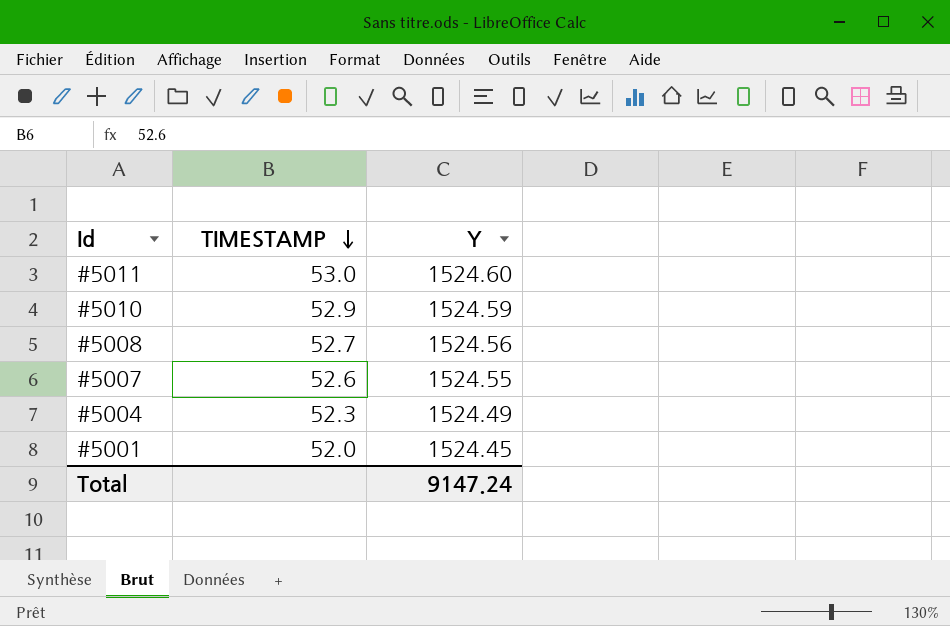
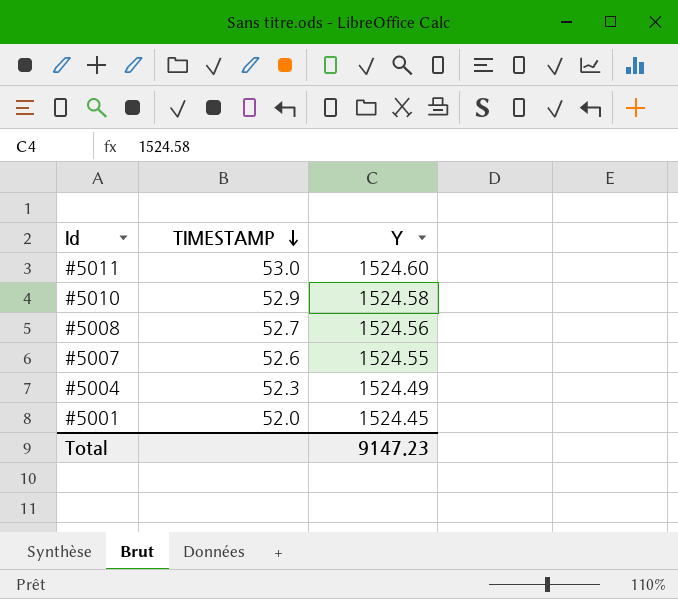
#5010 | Y: 1524.59 -> 1524.58
Total | Y: 9147.24 -> 9147.23

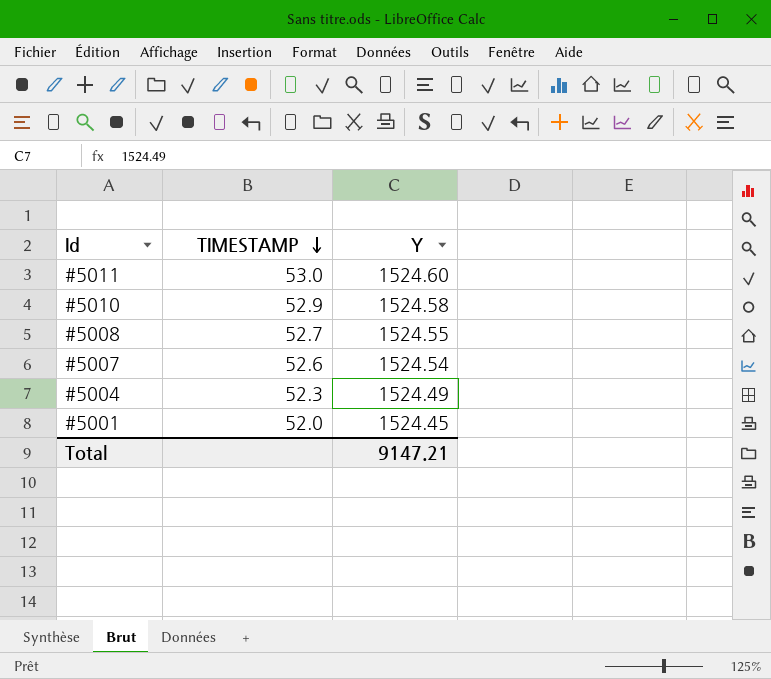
#5008 | Y: 1524.56 -> 1524.55
#5007 | Y: 1524.55 -> 1524.54
Total | Y: 9147.23 -> 9147.21

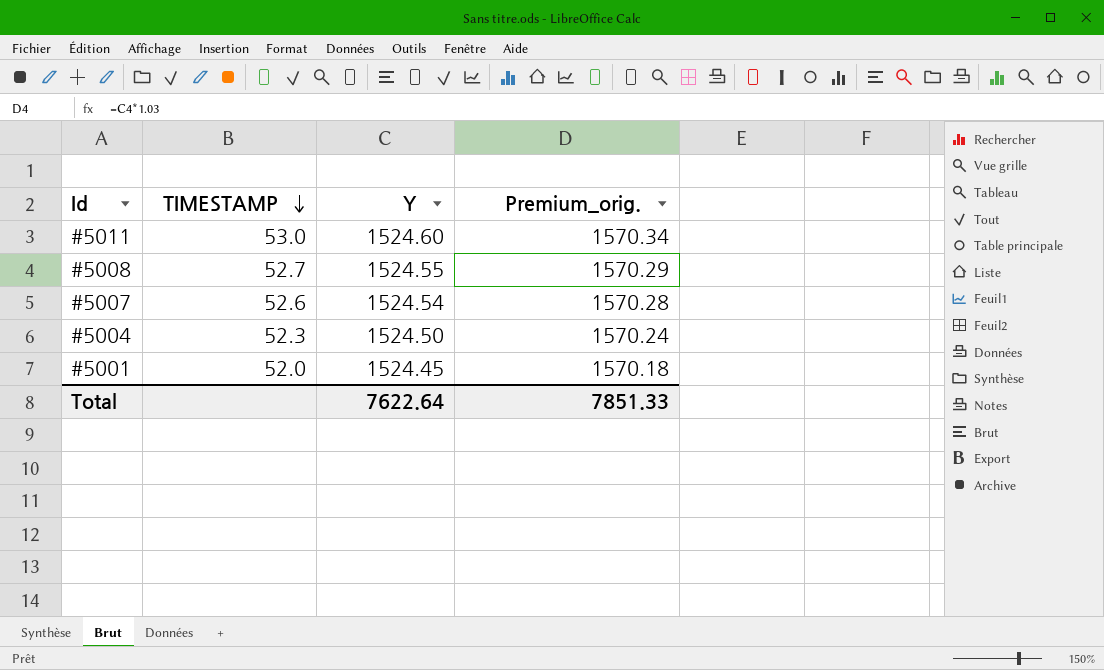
column Premium_orig. | formula: none -> [Y] * 1.03
row #5010: 52.9 | 1524.58 -> none
#5004 | Y: 1524.49 -> 1524.50
Total | Y: 9147.21 -> 7622.64

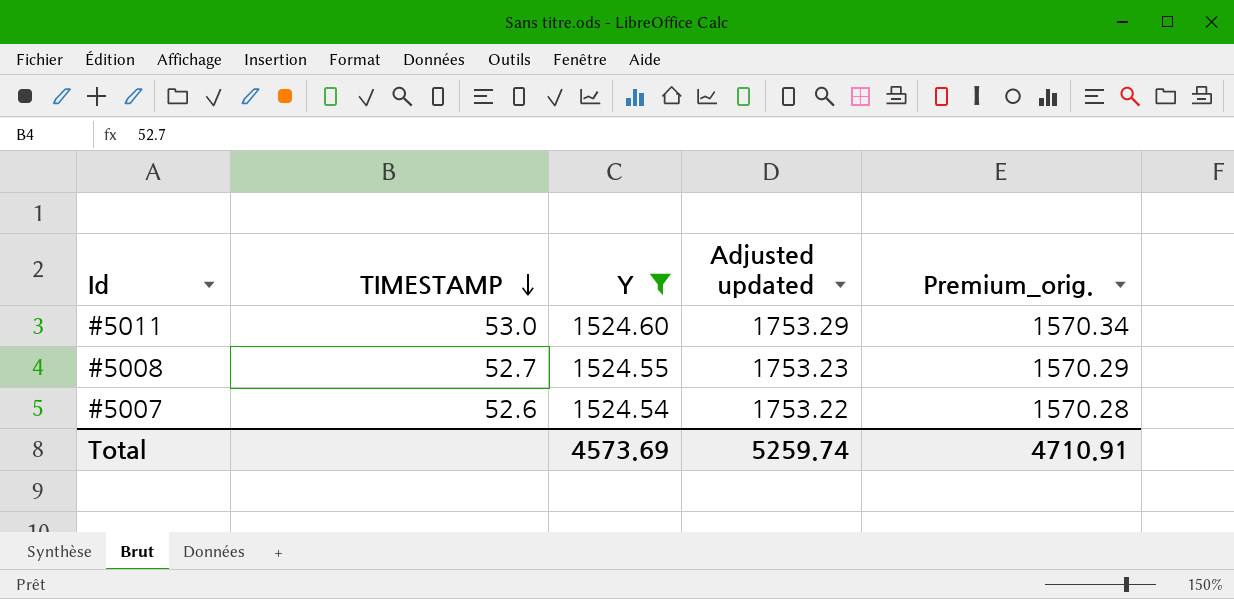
filter: none -> Y >= 1524.54
column Adjusted updated | formula: none -> [Y] * 1.15
Total | Y: 7622.64 -> 4573.69
Total | Premium_orig.: 7851.33 -> 4710.91

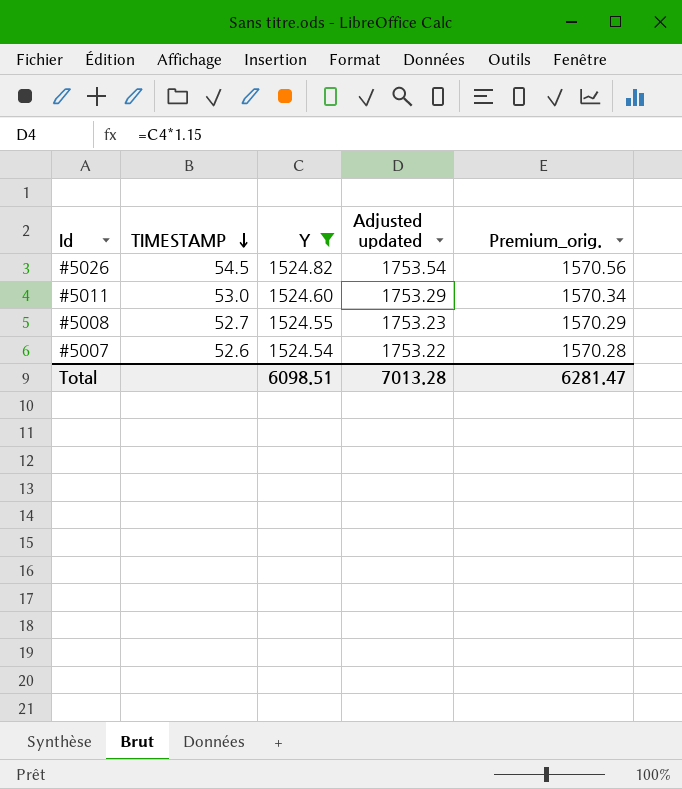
row #5026: none -> 54.5 | 1524.82 | 1753.54 | 1570.56
Total | Y: 4573.69 -> 6098.51
Total | Adjusted updated: 5259.74 -> 7013.28
Total | Premium_orig.: 4710.91 -> 6281.47

